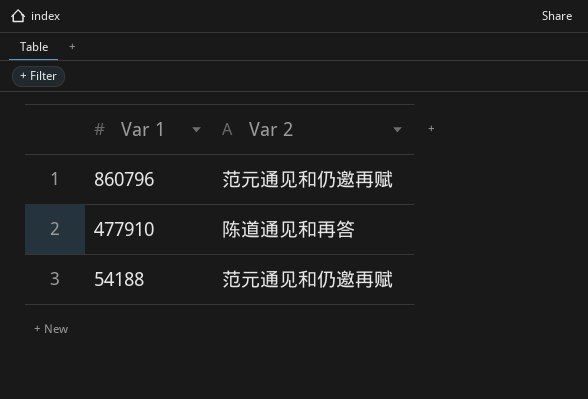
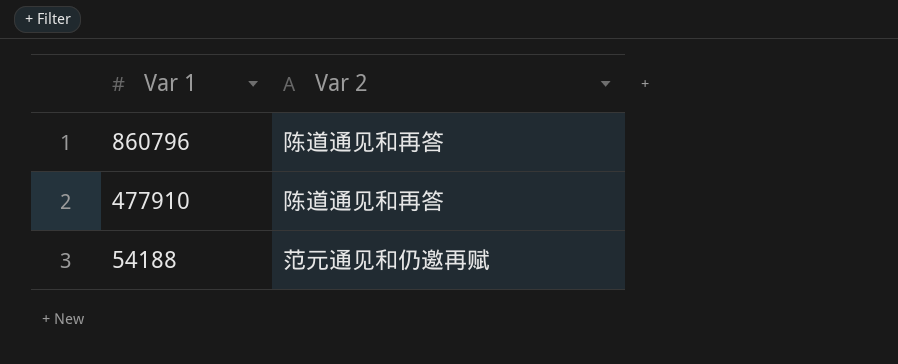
860796 | Var 2: 范元通见和仍邀再赋 -> 陈道通见和再答

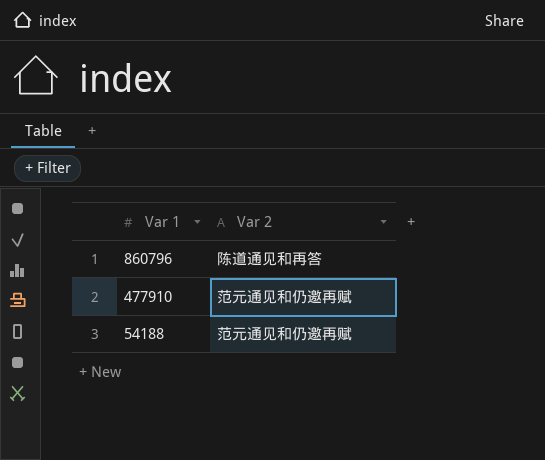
477910 | Var 2: 陈道通见和再答 -> 范元通见和仍邀再赋

